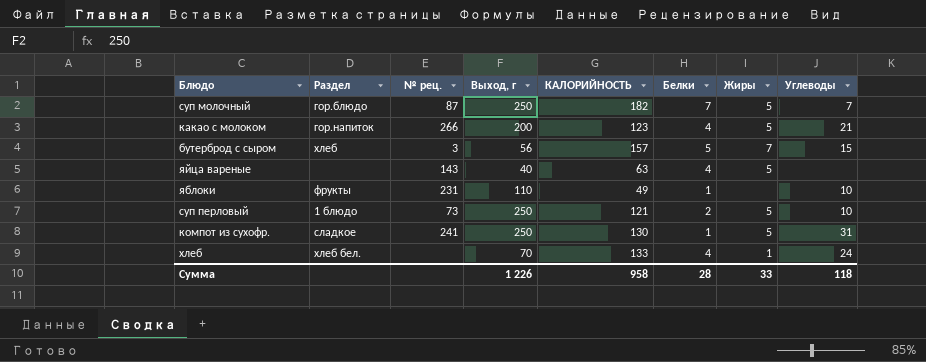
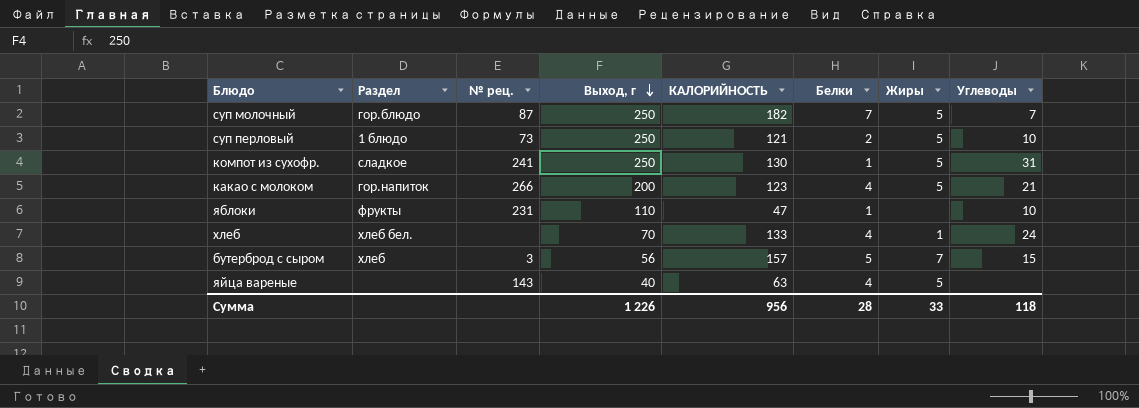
row order: none -> Выход, г descending
яблоки | КАЛОРИЙНОСТЬ: 49 -> 47
Сумма | КАЛОРИЙНОСТЬ: 958 -> 956

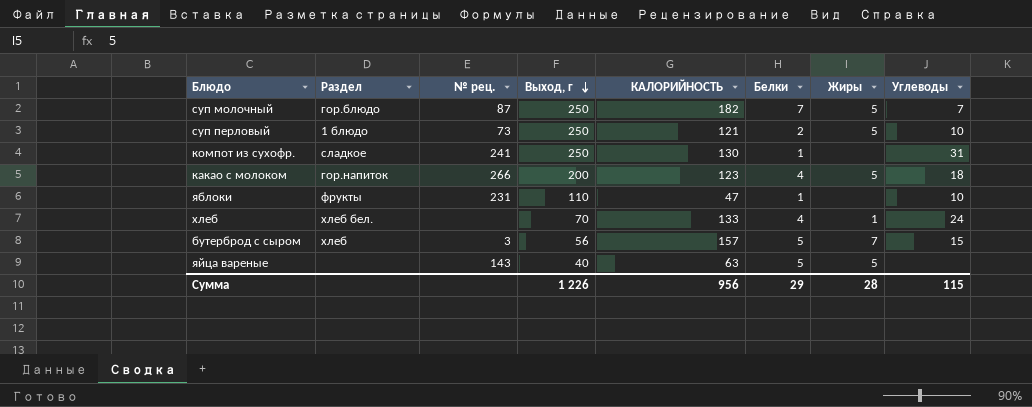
компот из сухофр. | Жиры: 5 -> none
какао с молоком | Углеводы: 21 -> 18
яйца вареные | Белки: 4 -> 5
Сумма | Белки: 28 -> 29
Сумма | Жиры: 33 -> 28
Сумма | Углеводы: 118 -> 115

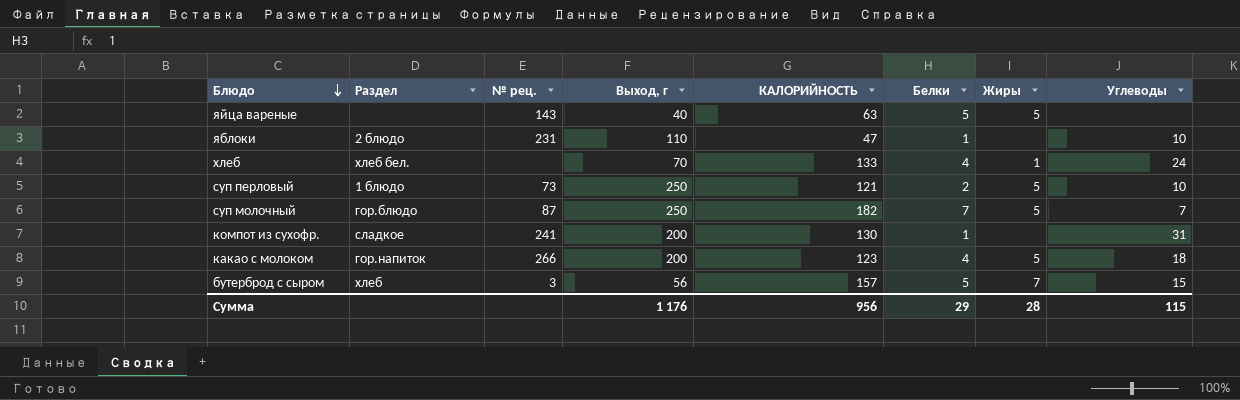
row order: Выход, г descending -> Блюдо descending
яблоки | Раздел: фрукты -> 2 блюдо
компот из сухофр. | Выход, г: 250 -> 200
Сумма | Выход, г: 1 226 -> 1 176

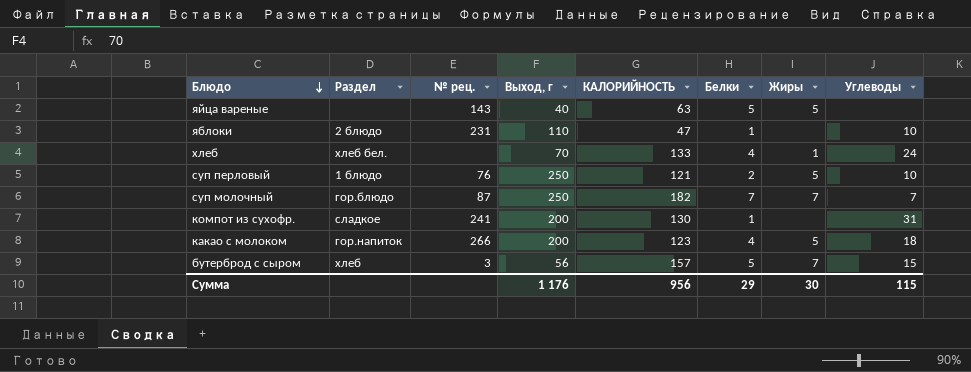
суп перловый | № рец.: 73 -> 76
суп молочный | Жиры: 5 -> 7
Сумма | Жиры: 28 -> 30

